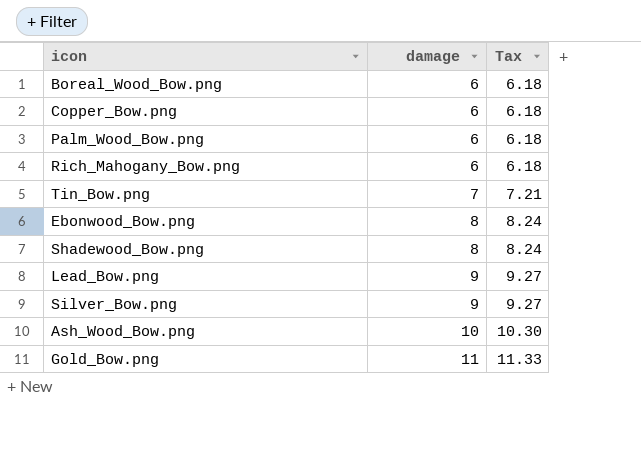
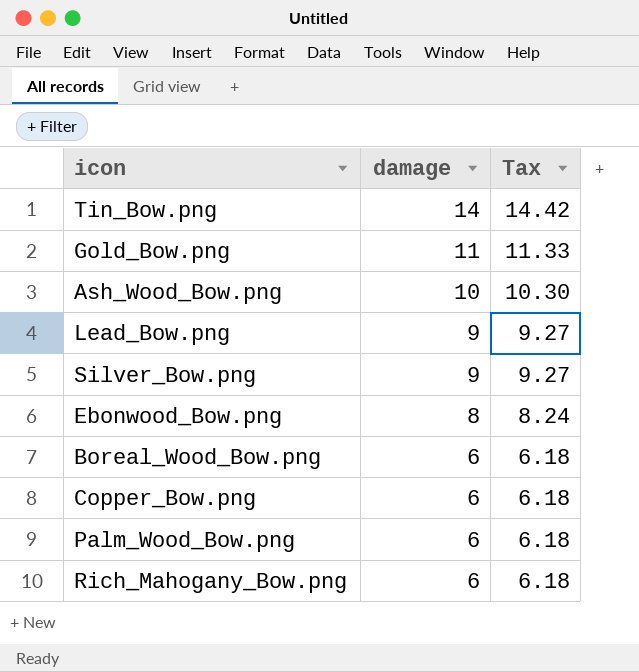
row order: damage ascending -> damage descending
row Shadewood_Bow.png: 8 | 8.24 -> none
Tin_Bow.png | damage: 7 -> 14
Tin_Bow.png | Tax: 7.21 -> 14.42

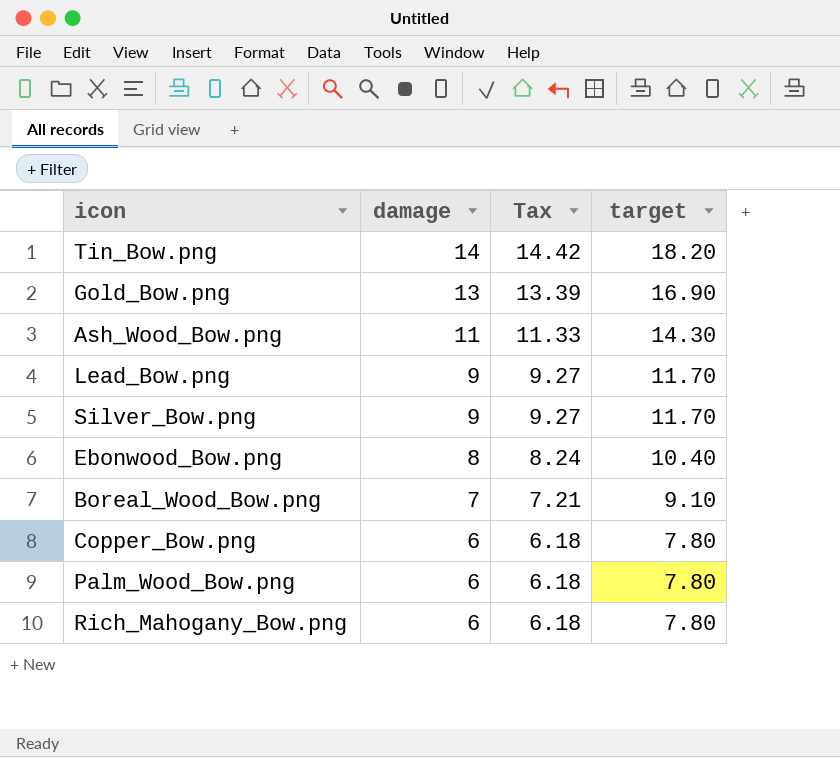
column target | formula: none -> [damage] * 1.3
Gold_Bow.png | damage: 11 -> 13
Gold_Bow.png | Tax: 11.33 -> 13.39
Ash_Wood_Bow.png | damage: 10 -> 11
Ash_Wood_Bow.png | Tax: 10.30 -> 11.33
Boreal_Wood_Bow.png | damage: 6 -> 7
Boreal_Wood_Bow.png | Tax: 6.18 -> 7.21

